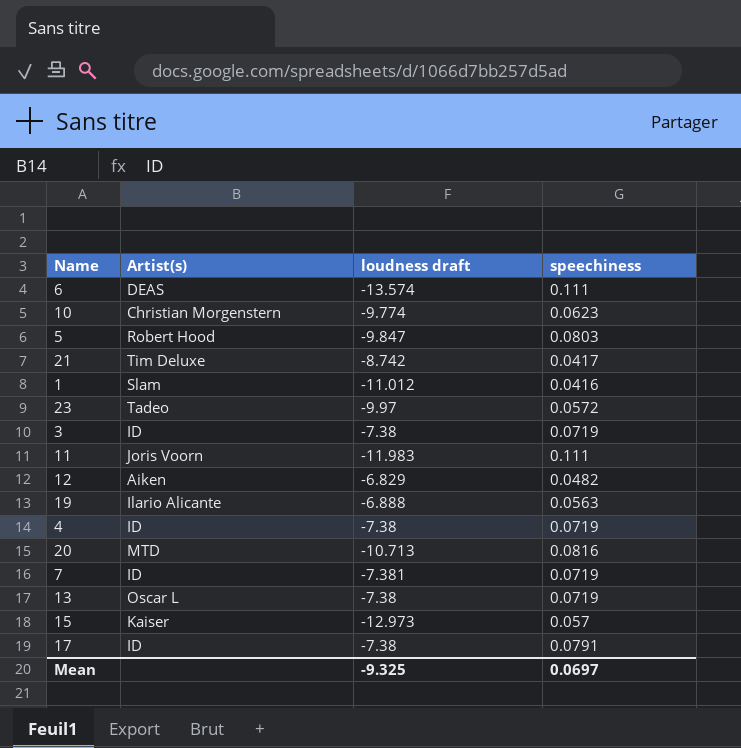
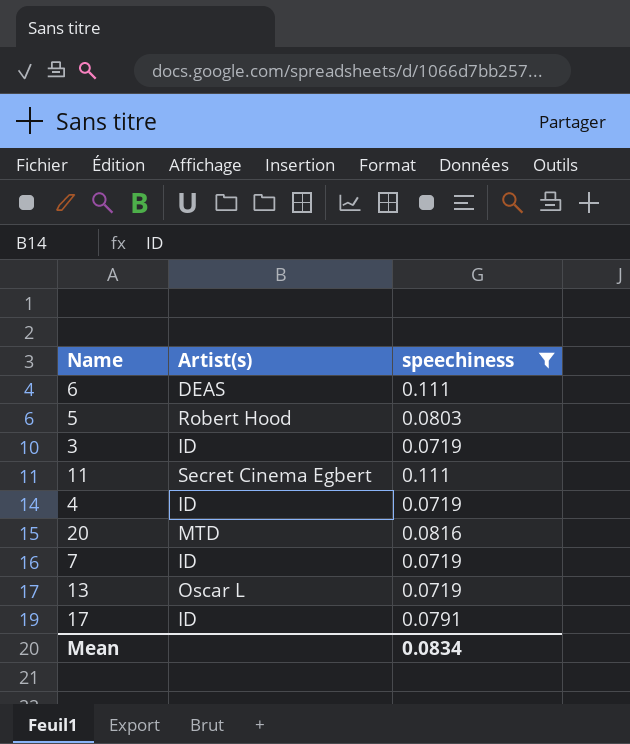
filter: none -> speechiness >= 0.0719
column loudness draft | position: 3 -> none
11 | Artist(s): Joris Voorn -> Secret Cinema Egbert
Mean | speechiness: 0.0697 -> 0.0834

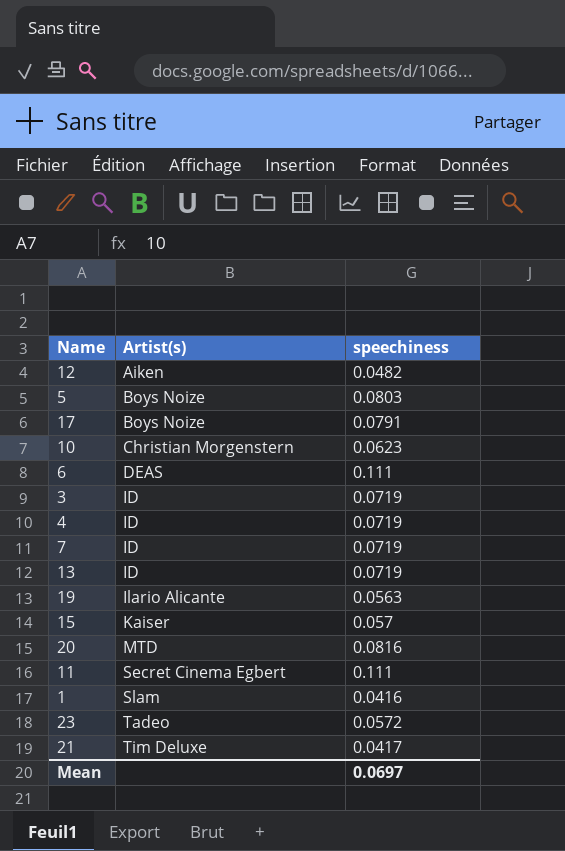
filter: speechiness >= 0.0719 -> none
row order: none -> Artist(s) ascending
5 | Artist(s): Robert Hood -> Boys Noize
17 | Artist(s): ID -> Boys Noize
13 | Artist(s): Oscar L -> ID
Mean | speechiness: 0.0834 -> 0.0697

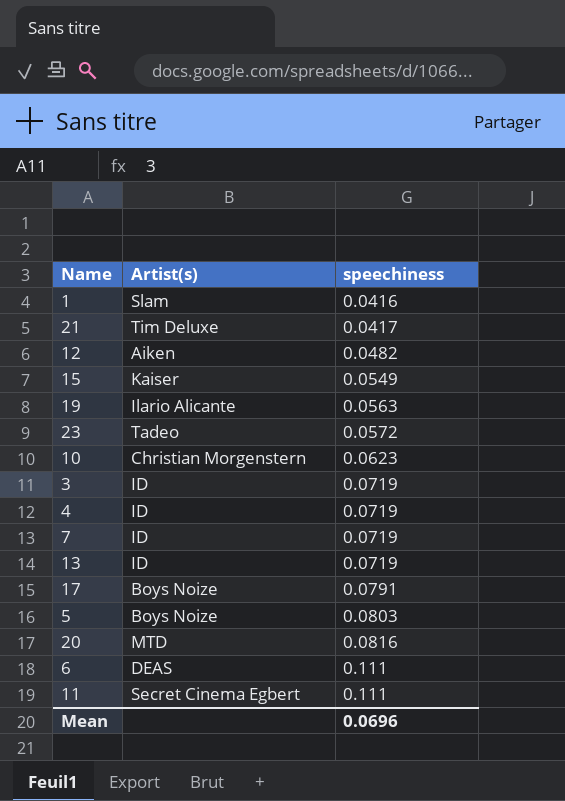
row order: Artist(s) ascending -> speechiness ascending
15 | speechiness: 0.057 -> 0.0549
Mean | speechiness: 0.0697 -> 0.0696

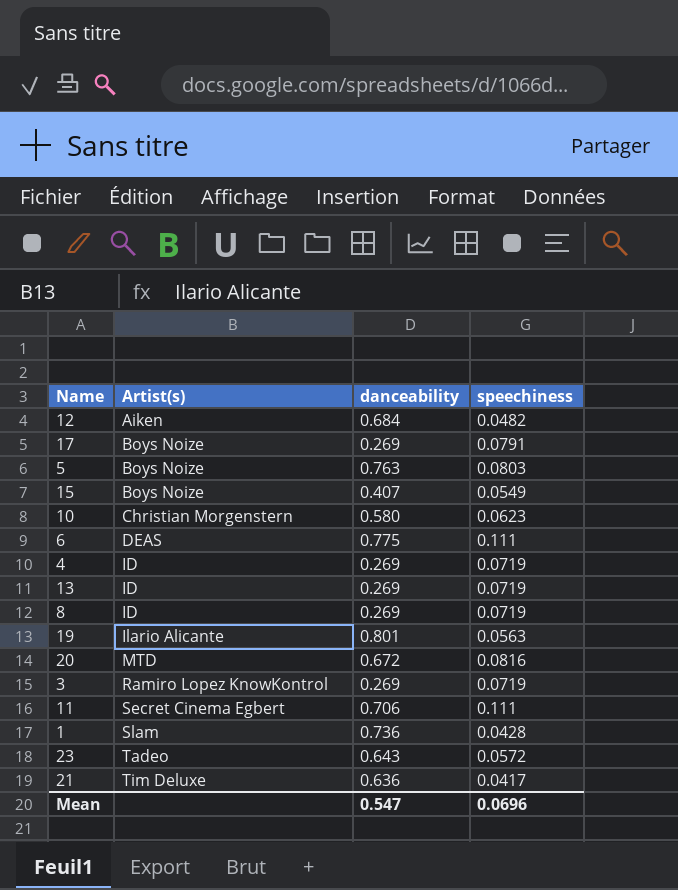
row order: speechiness ascending -> Artist(s) ascending
column danceability | position: none -> 3
row 7: ID | 0.0719 -> none
15 | Artist(s): Kaiser -> Boys Noize
row 8: none -> ID | 0.269 | 0.0719
3 | Artist(s): ID -> Ramiro Lopez KnowKontrol
1 | speechiness: 0.0416 -> 0.0428

